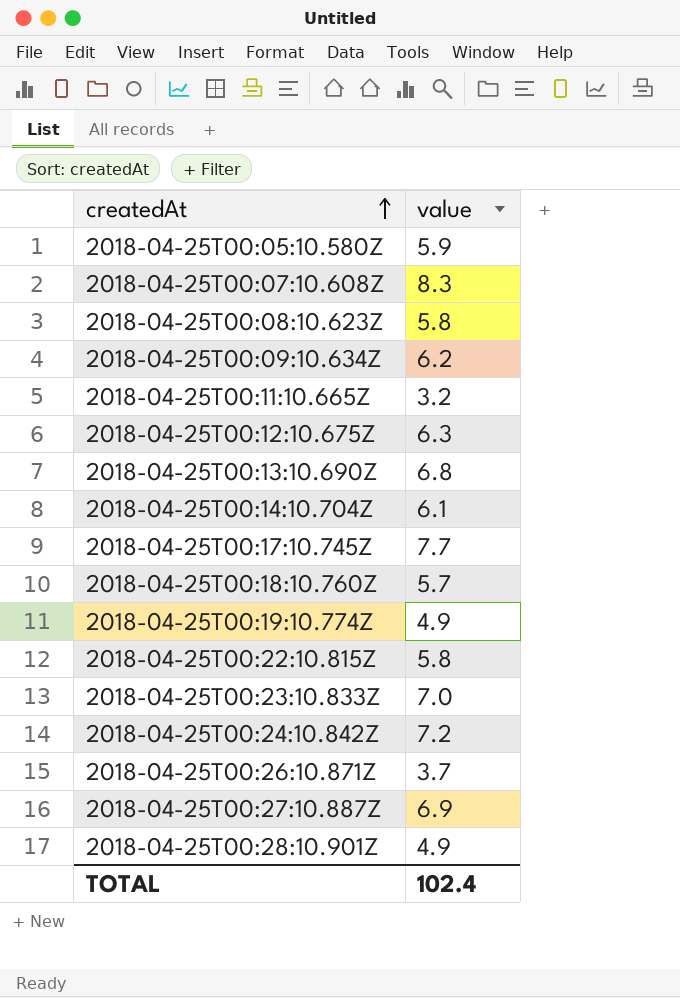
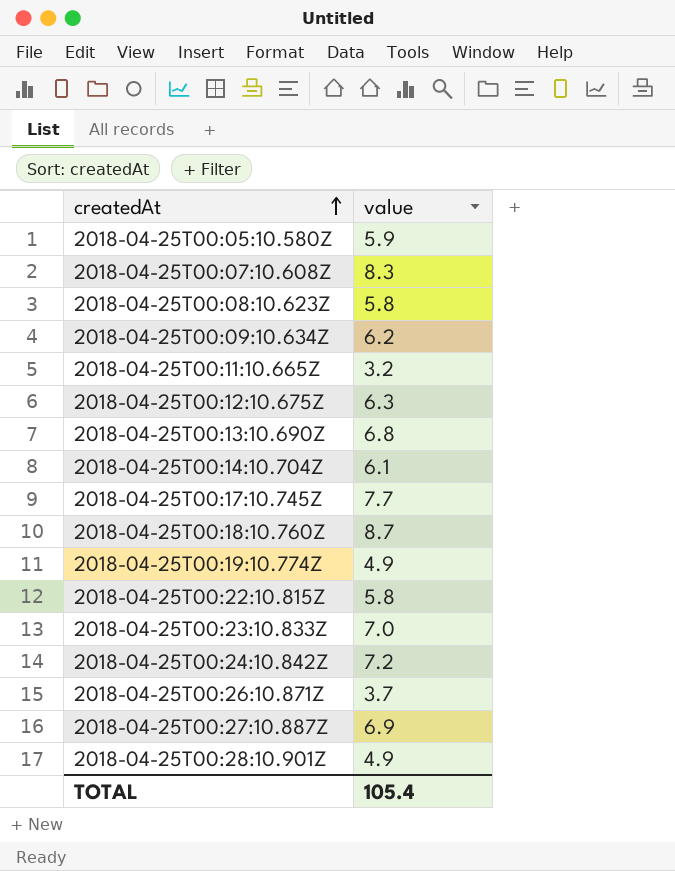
2018-04-25T00:18:10.760Z | value: 5.7 -> 8.7
TOTAL | value: 102.4 -> 105.4

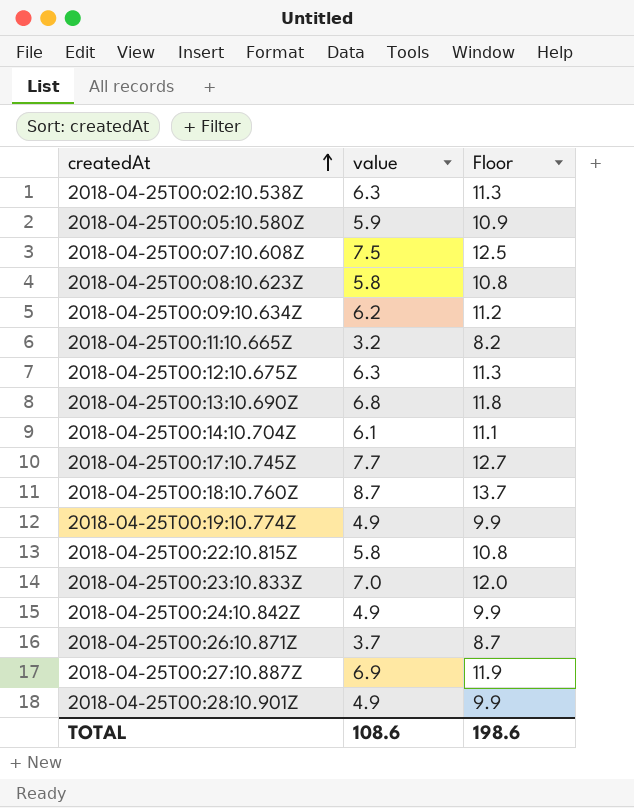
column Floor | formula: none -> [value] + 5
row 2018-04-25T00:02:10.538Z: none -> 6.3 | 11.3
2018-04-25T00:07:10.608Z | value: 8.3 -> 7.5
2018-04-25T00:24:10.842Z | value: 7.2 -> 4.9
TOTAL | value: 105.4 -> 108.6

